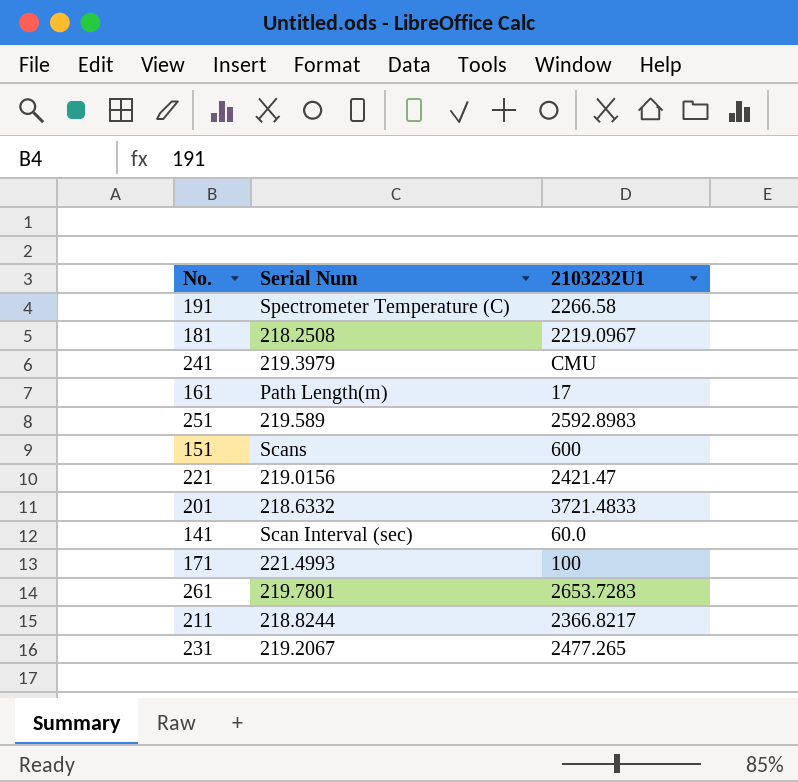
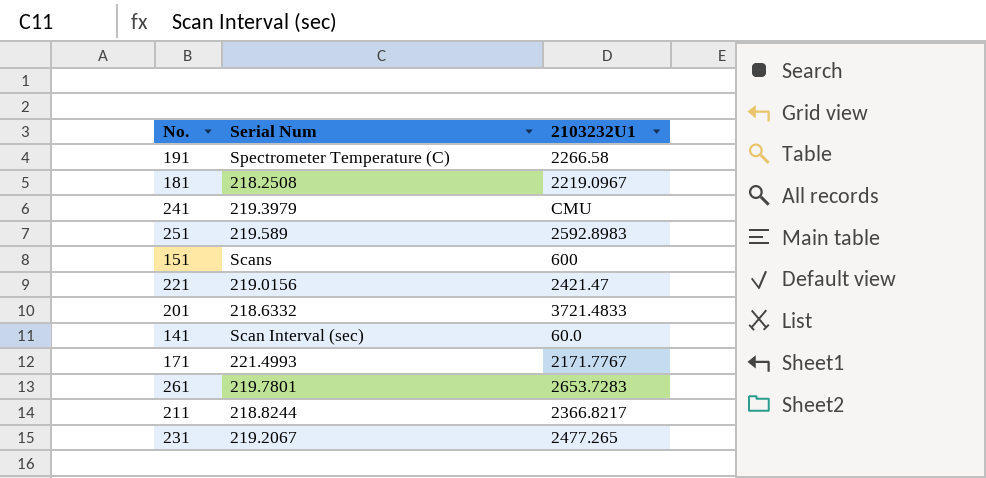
row 161: Path Length(m) | 17 -> none
171 | 2103232U1: 100 -> 2171.7767

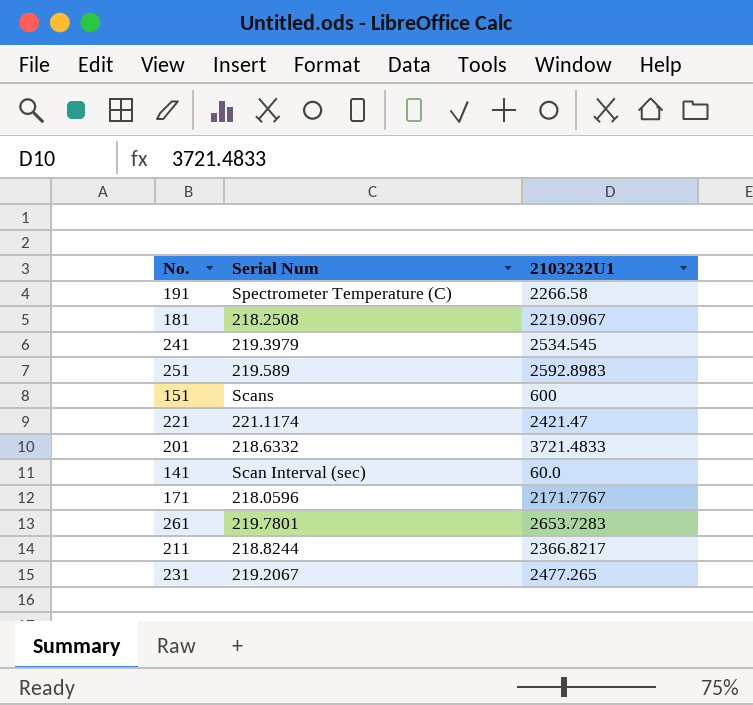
241 | 2103232U1: CMU -> 2534.545
221 | Serial Num: 219.0156 -> 221.1174
171 | Serial Num: 221.4993 -> 218.0596

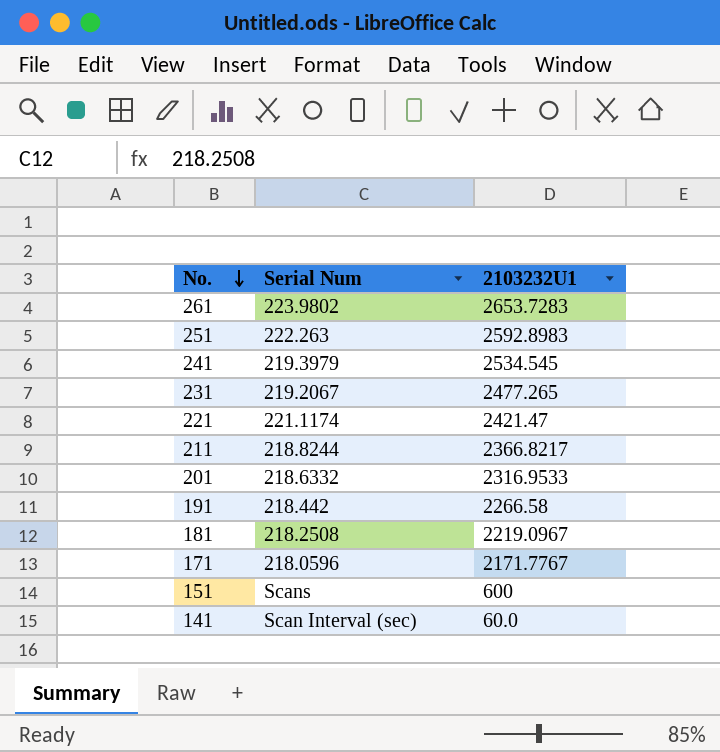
row order: none -> No. descending
261 | Serial Num: 219.7801 -> 223.9802
251 | Serial Num: 219.589 -> 222.263
201 | 2103232U1: 3721.4833 -> 2316.9533
191 | Serial Num: Spectrometer Temperature (C) -> 218.442

